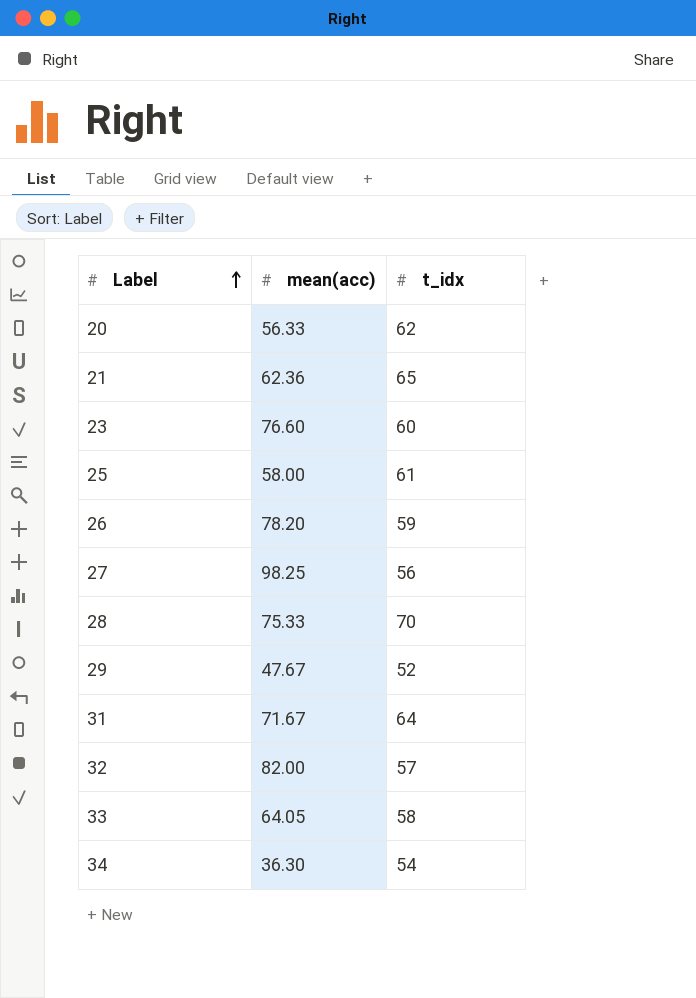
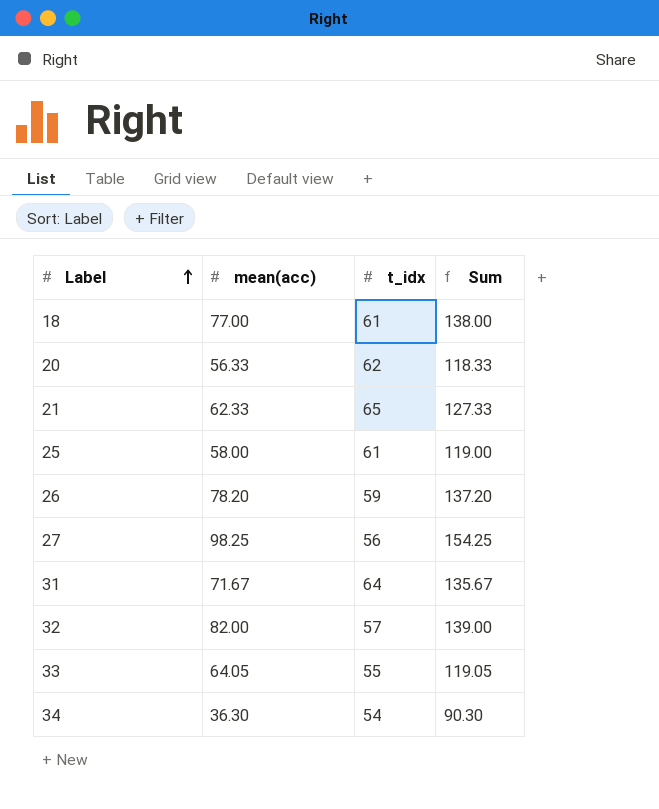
column Sum | formula: none -> [mean(acc)] + [t_idx]
row 23: 76.60 | 60 -> none
row 28: 75.33 | 70 -> none
row 29: 47.67 | 52 -> none
row 18: none -> 77.00 | 61 | 138.00
21 | mean(acc): 62.36 -> 62.33
33 | t_idx: 58 -> 55

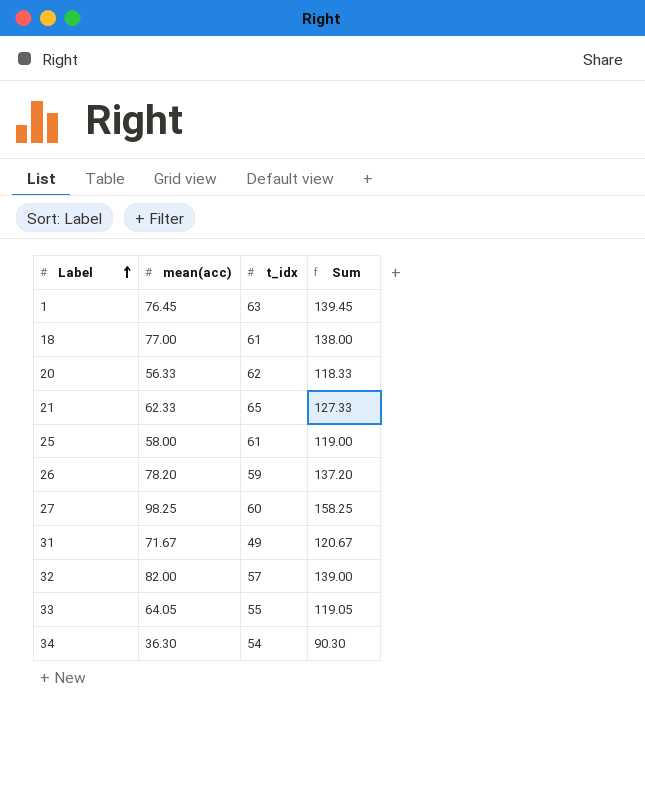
row 1: none -> 76.45 | 63 | 139.45
27 | t_idx: 56 -> 60
27 | Sum: 154.25 -> 158.25
31 | t_idx: 64 -> 49
31 | Sum: 135.67 -> 120.67

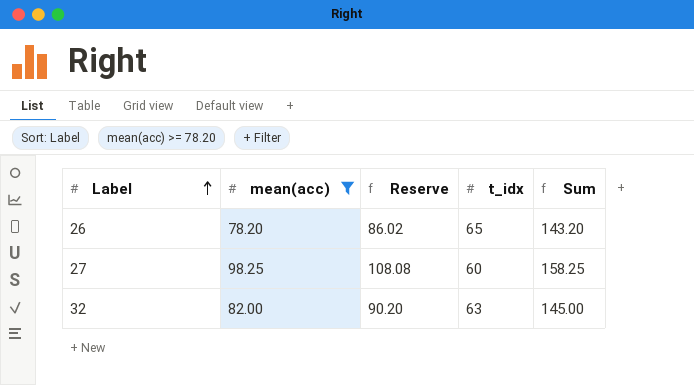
filter: none -> mean(acc) >= 78.20
column Reserve | formula: none -> [mean(acc)] * 1.1
26 | t_idx: 59 -> 65
26 | Sum: 137.20 -> 143.20
32 | t_idx: 57 -> 63
32 | Sum: 139.00 -> 145.00

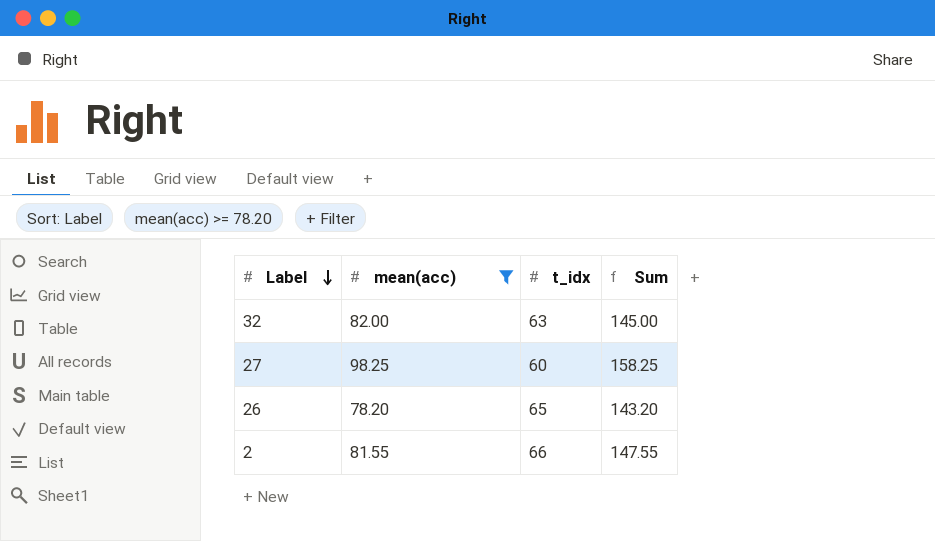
row order: Label ascending -> Label descending
column Reserve | formula: [mean(acc)] * 1.1 -> none
row 2: none -> 81.55 | 66 | 147.55

